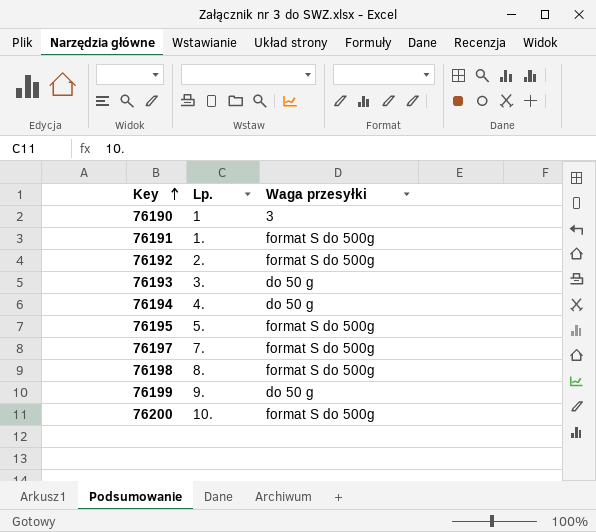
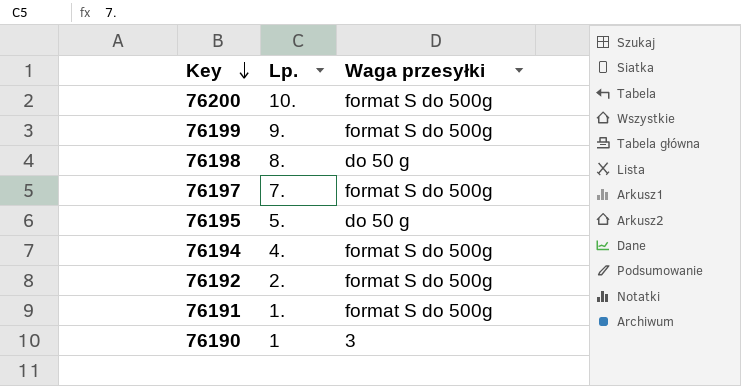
row order: Key ascending -> Key descending
row 76193: 3. | do 50 g -> none
76199 | Waga przesyłki: do 50 g -> format S do 500g
76198 | Waga przesyłki: format S do 500g -> do 50 g
76195 | Waga przesyłki: format S do 500g -> do 50 g
76194 | Waga przesyłki: do 50 g -> format S do 500g

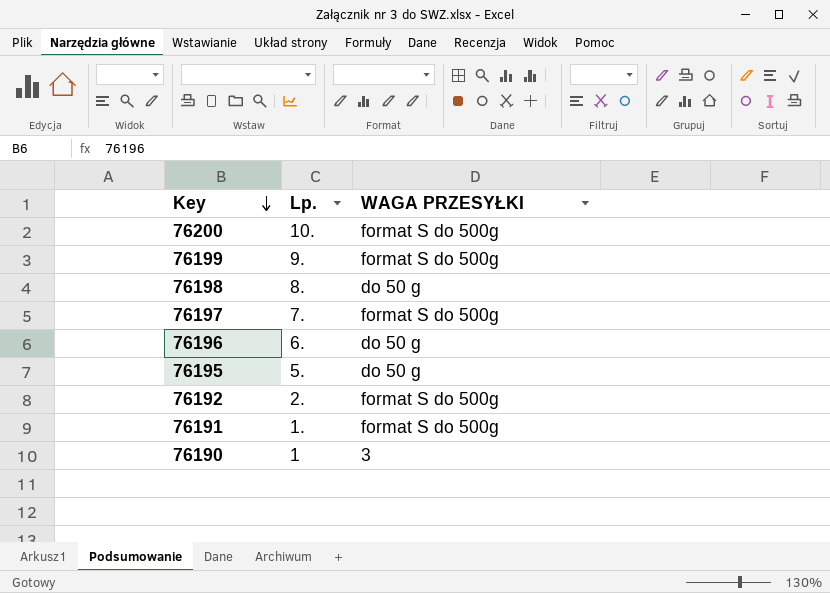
column name: Waga przesyłki -> WAGA PRZESYŁKI
row 76194: 4. | format S do 500g -> none
row 76196: none -> 6. | do 50 g

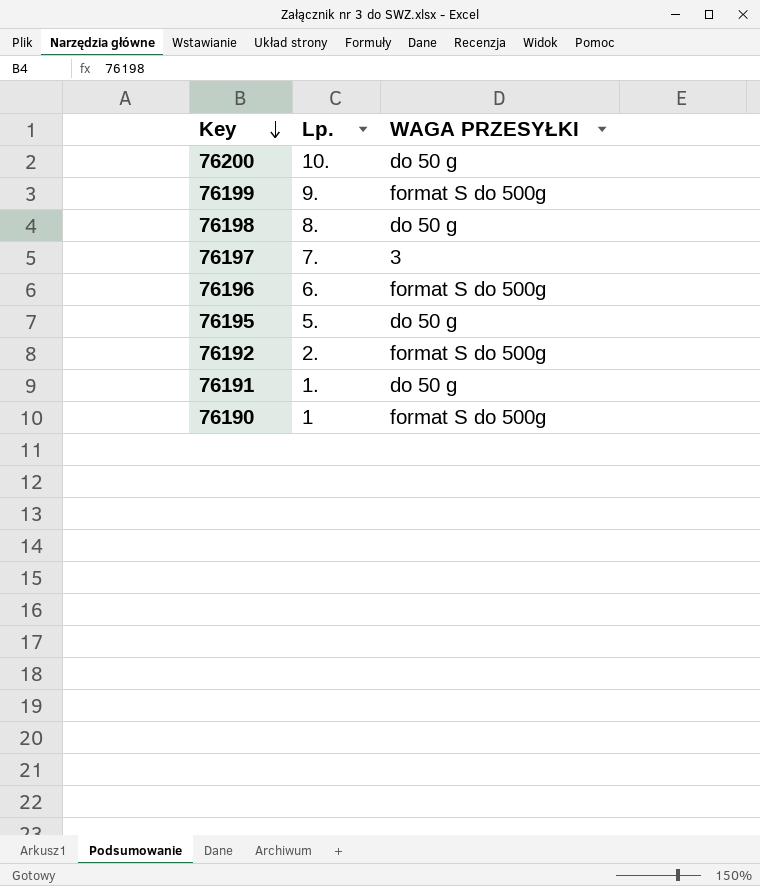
76200 | WAGA PRZESYŁKI: format S do 500g -> do 50 g
76197 | WAGA PRZESYŁKI: format S do 500g -> 3
76196 | WAGA PRZESYŁKI: do 50 g -> format S do 500g
76191 | WAGA PRZESYŁKI: format S do 500g -> do 50 g
76190 | WAGA PRZESYŁKI: 3 -> format S do 500g

